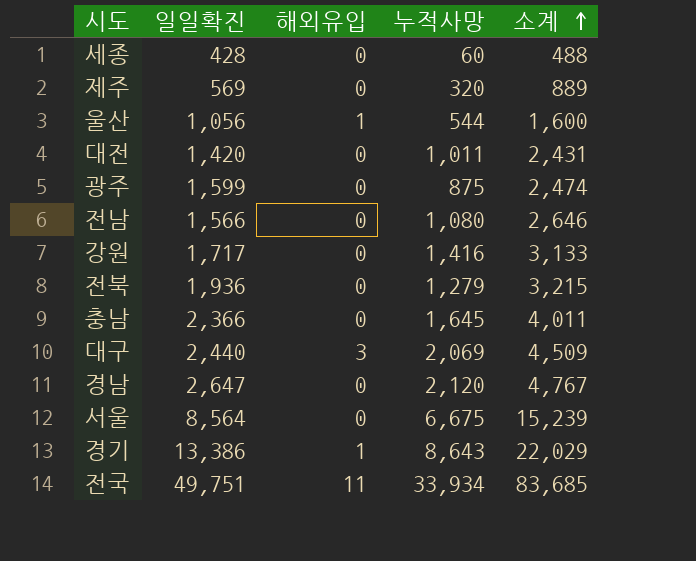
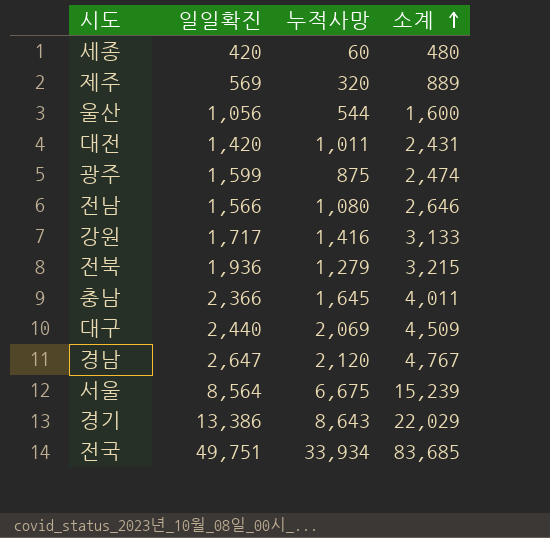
column 해외유입 | position: 3 -> none
세종 | 일일확진: 428 -> 420
세종 | 소계: 488 -> 480

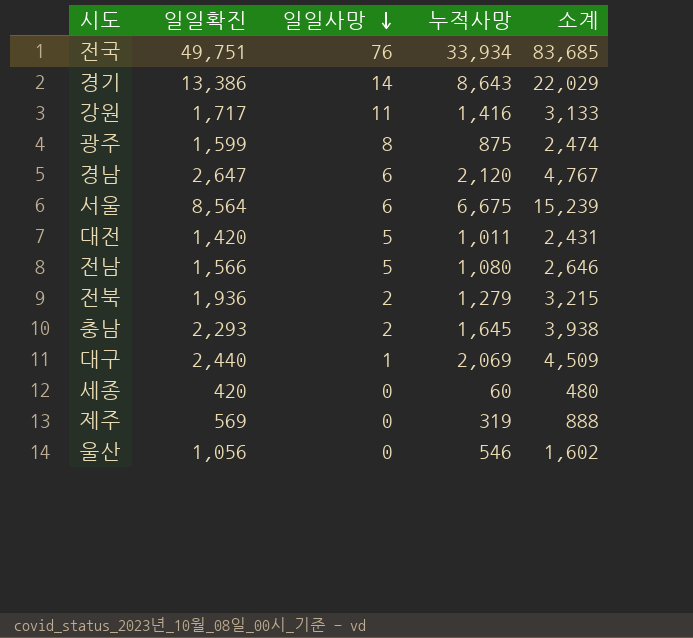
row order: 소계 ascending -> 일일사망 descending
column 일일사망 | position: none -> 3
충남 | 일일확진: 2,366 -> 2,293
충남 | 소계: 4,011 -> 3,938
제주 | 누적사망: 320 -> 319
제주 | 소계: 889 -> 888
울산 | 누적사망: 544 -> 546
울산 | 소계: 1,600 -> 1,602

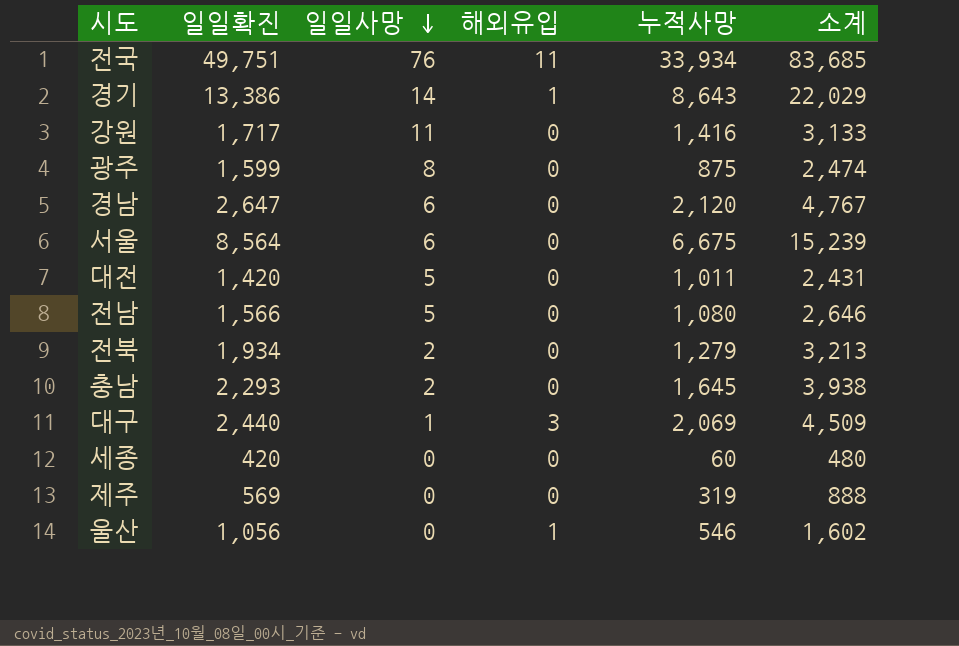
column 해외유입 | position: none -> 4
전북 | 일일확진: 1,936 -> 1,934
전북 | 소계: 3,215 -> 3,213

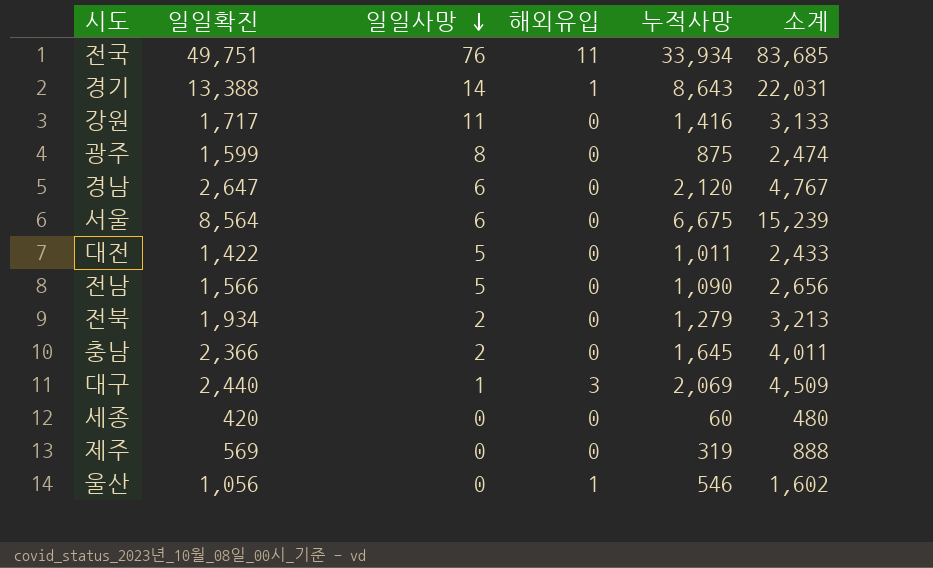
경기 | 일일확진: 13,386 -> 13,388
경기 | 소계: 22,029 -> 22,031
대전 | 일일확진: 1,420 -> 1,422
대전 | 소계: 2,431 -> 2,433
전남 | 누적사망: 1,080 -> 1,090
전남 | 소계: 2,646 -> 2,656
충남 | 일일확진: 2,293 -> 2,366
충남 | 소계: 3,938 -> 4,011

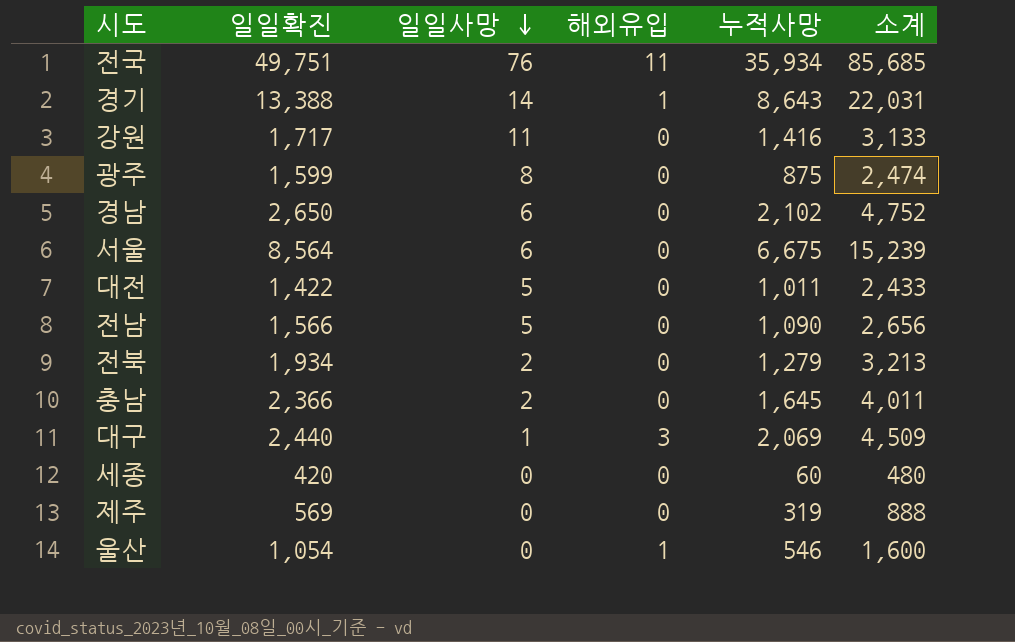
전국 | 누적사망: 33,934 -> 35,934
전국 | 소계: 83,685 -> 85,685
경남 | 일일확진: 2,647 -> 2,650
경남 | 누적사망: 2,120 -> 2,102
경남 | 소계: 4,767 -> 4,752
울산 | 일일확진: 1,056 -> 1,054
울산 | 소계: 1,602 -> 1,600

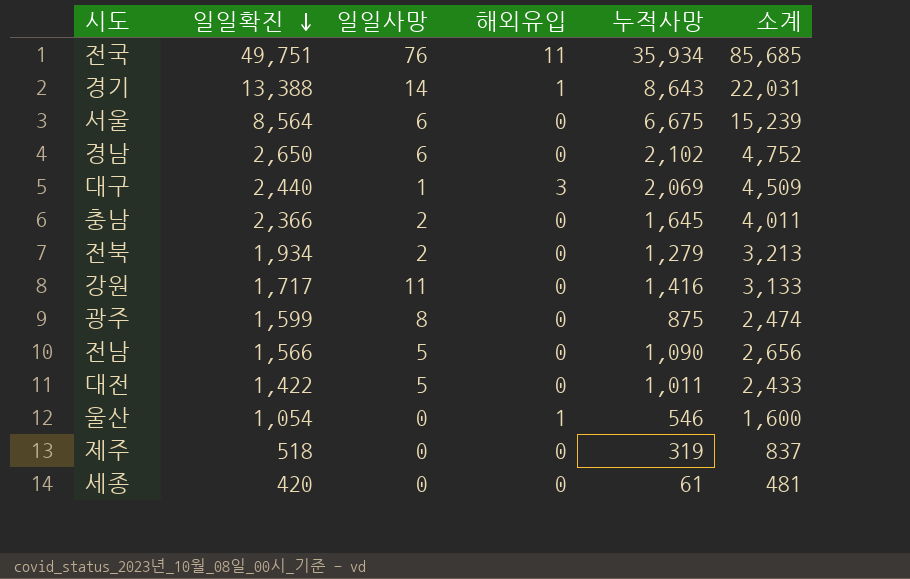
row order: 일일사망 descending -> 일일확진 descending
제주 | 일일확진: 569 -> 518
제주 | 소계: 888 -> 837
세종 | 누적사망: 60 -> 61
세종 | 소계: 480 -> 481

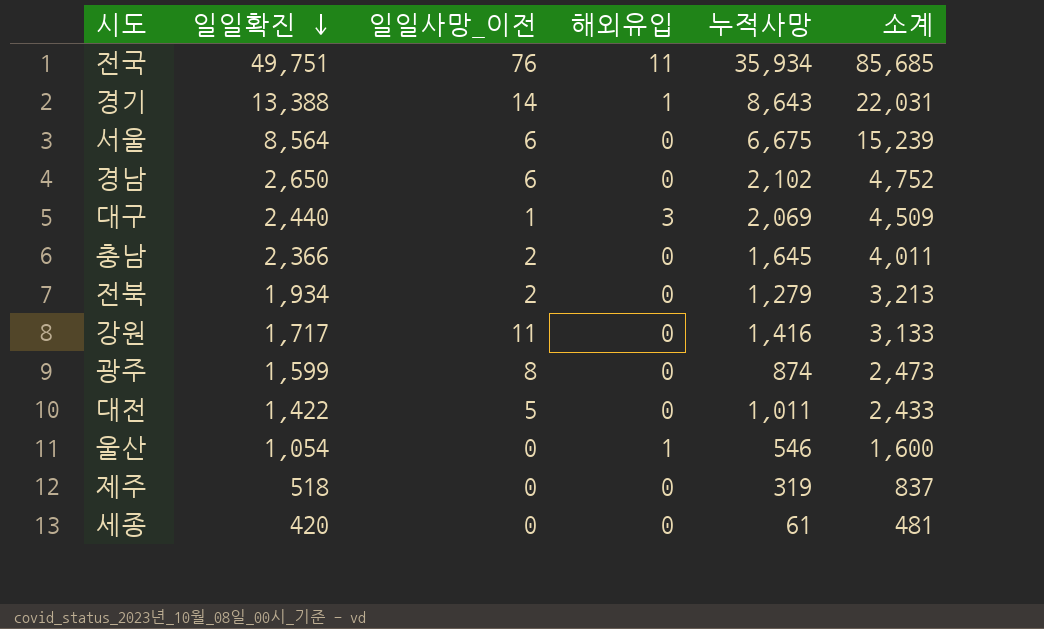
column name: 일일사망 -> 일일사망_이전
row 전남: 1,566 | 5 | 0 | 1,090 | 2,656 -> none
광주 | 누적사망: 875 -> 874
광주 | 소계: 2,474 -> 2,473

